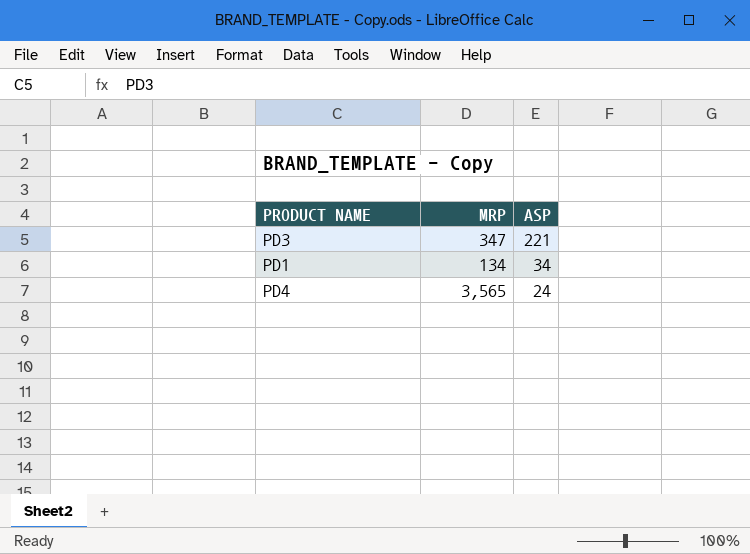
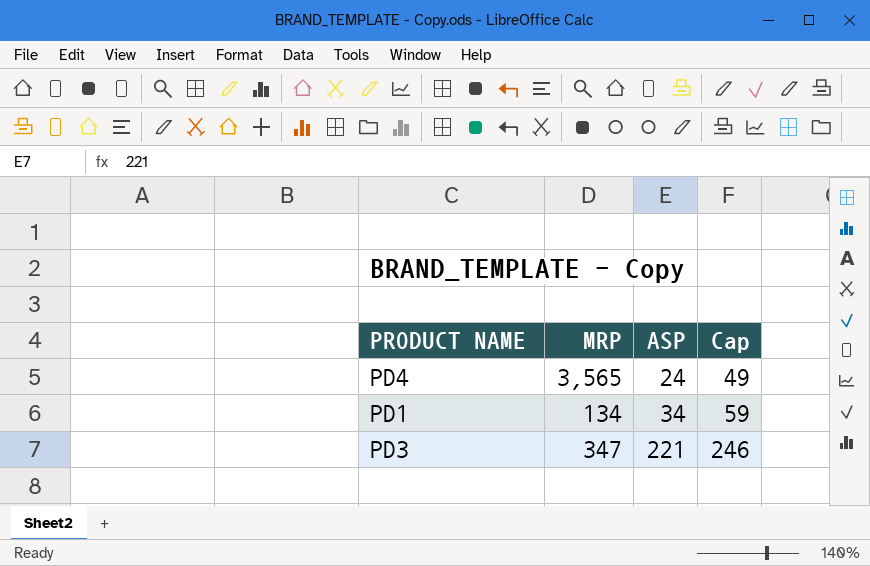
row order: ASP descending -> ASP ascending
column Cap | formula: none -> [ASP] + 25

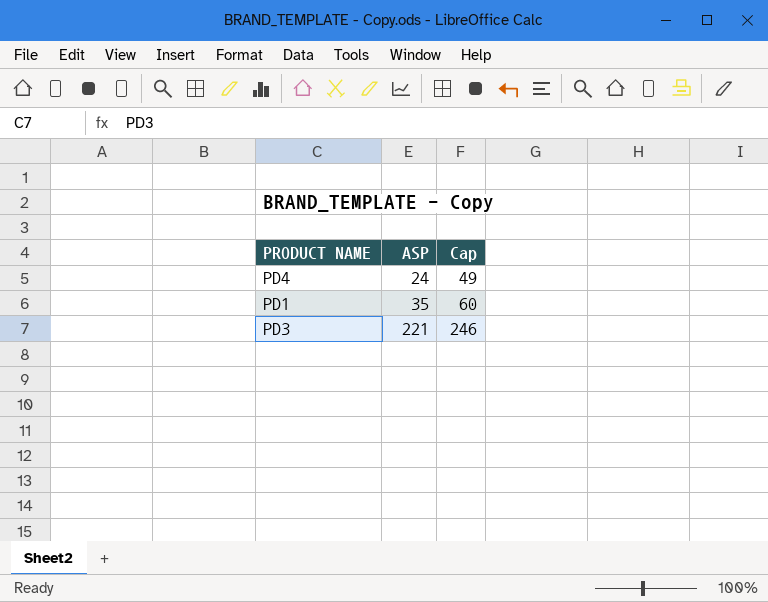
column MRP | position: 2 -> none
PD1 | ASP: 34 -> 35
PD1 | Cap: 59 -> 60

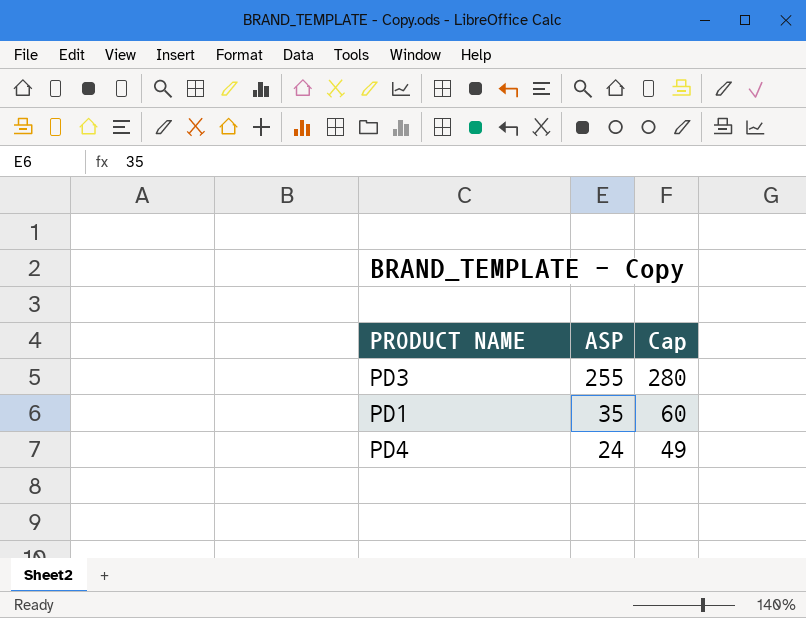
row order: ASP ascending -> ASP descending
PD3 | ASP: 221 -> 255
PD3 | Cap: 246 -> 280

